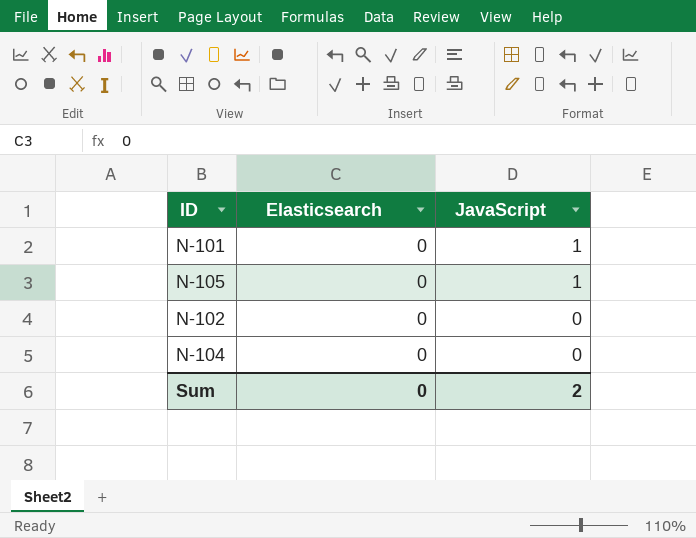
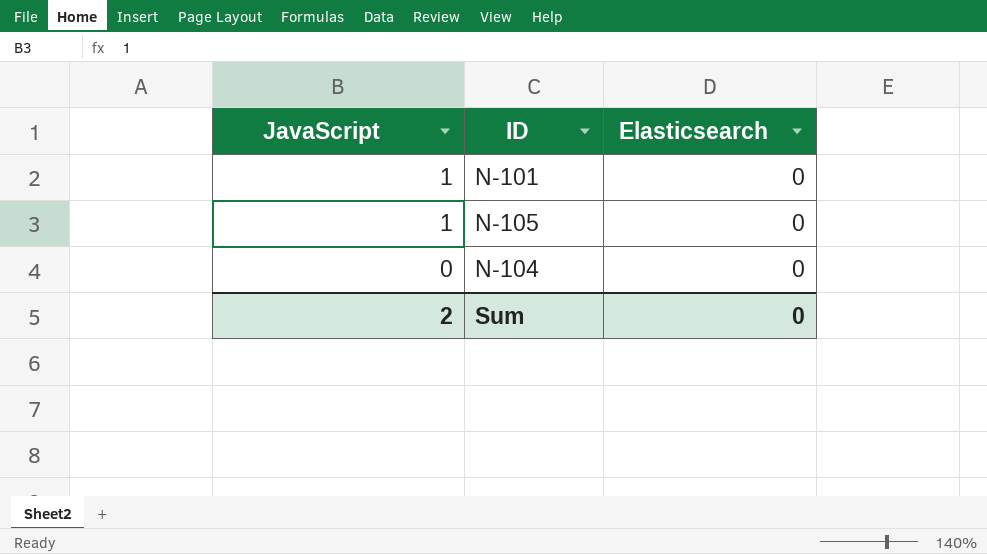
column JavaScript | position: 3 -> 1
row N-102: 0 | 0 -> none

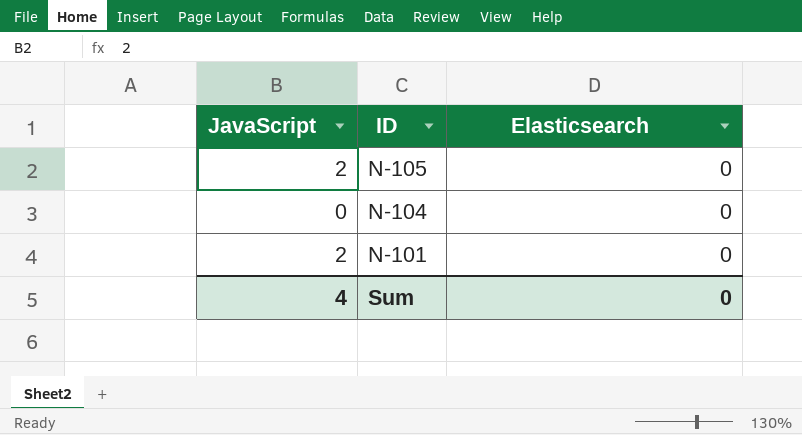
row order: JavaScript descending -> ID descending
N-105 | JavaScript: 1 -> 2
N-101 | JavaScript: 1 -> 2
Sum | JavaScript: 2 -> 4

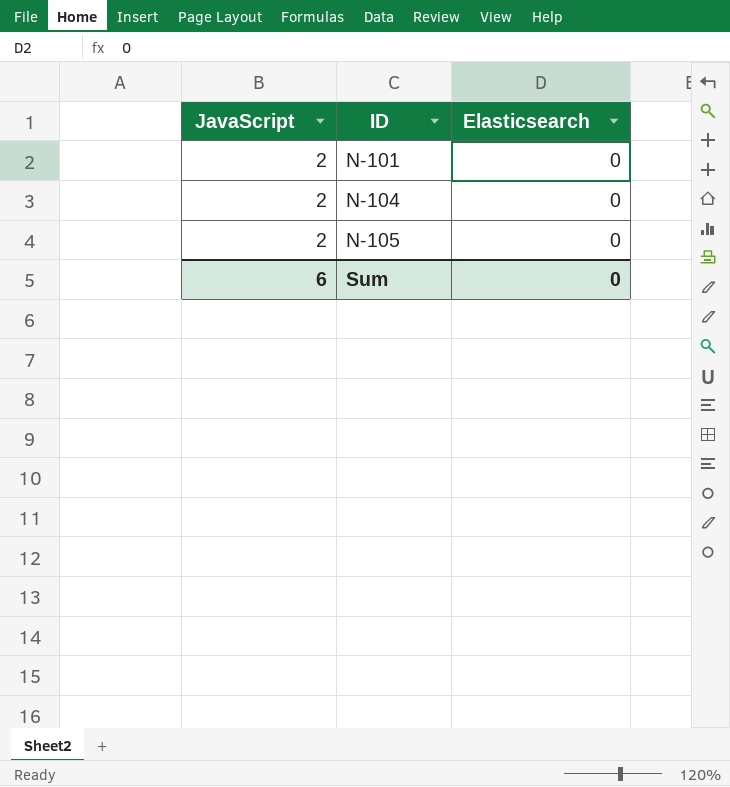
row order: ID descending -> ID ascending
N-104 | JavaScript: 0 -> 2
Sum | JavaScript: 4 -> 6

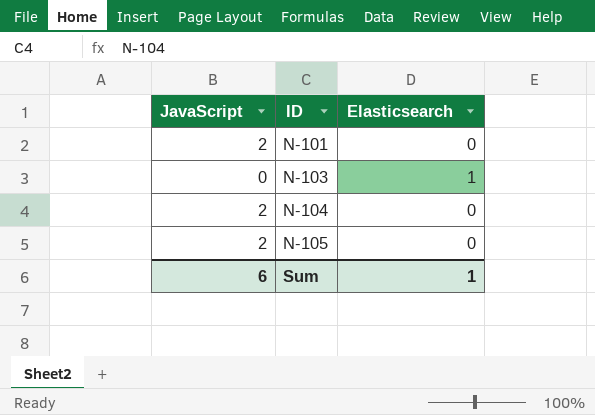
row N-103: none -> 0 | 1
Sum | Elasticsearch: 0 -> 1

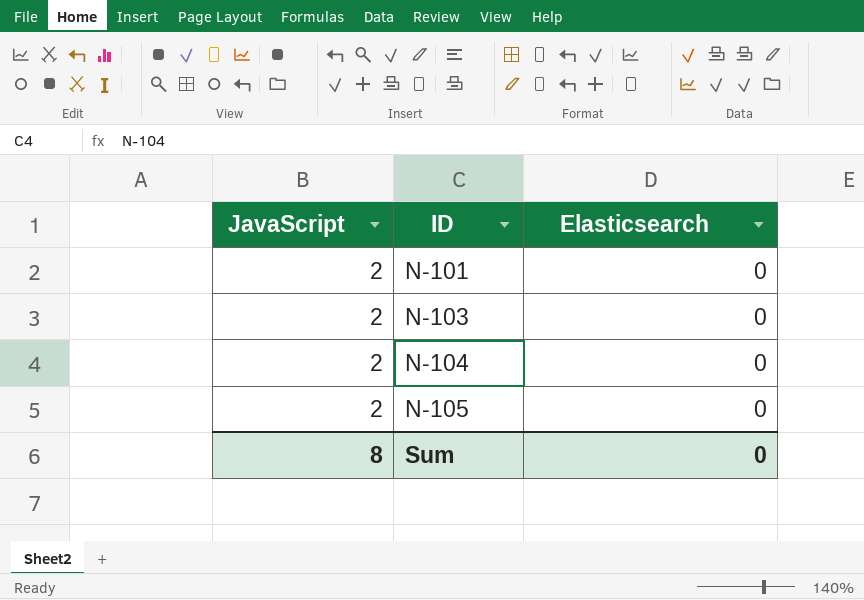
N-103 | JavaScript: 0 -> 2
N-103 | Elasticsearch: 1 -> 0
Sum | JavaScript: 6 -> 8
Sum | Elasticsearch: 1 -> 0

